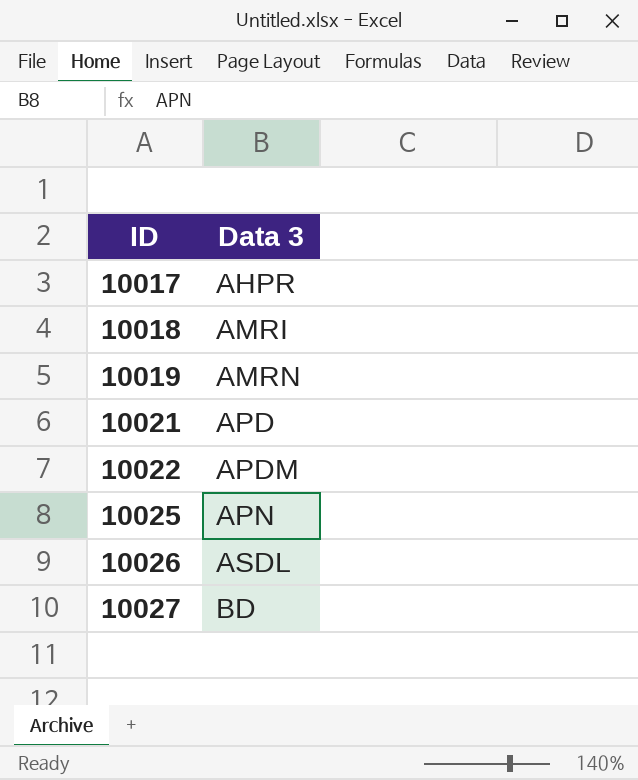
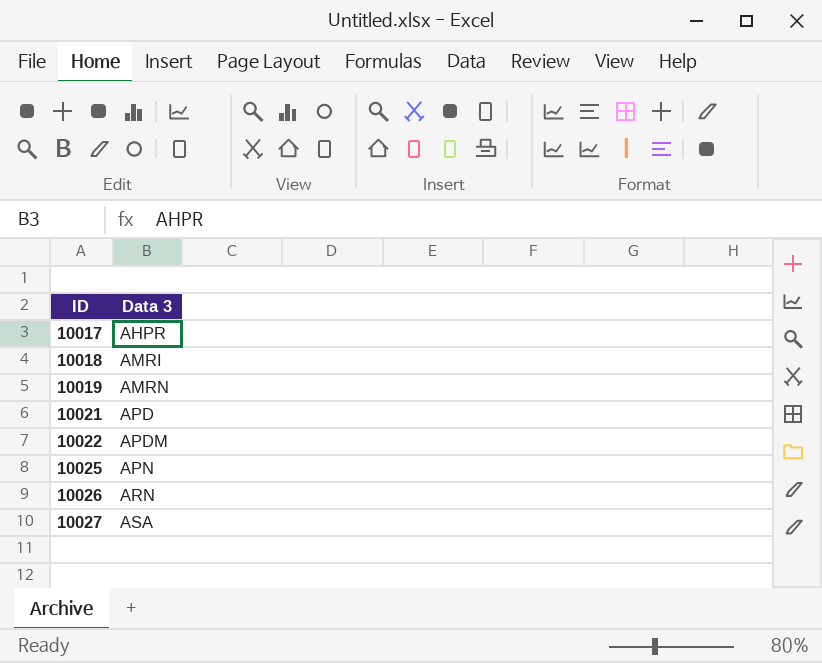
10026 | Data 3: ASDL -> ARN
10027 | Data 3: BD -> ASA

